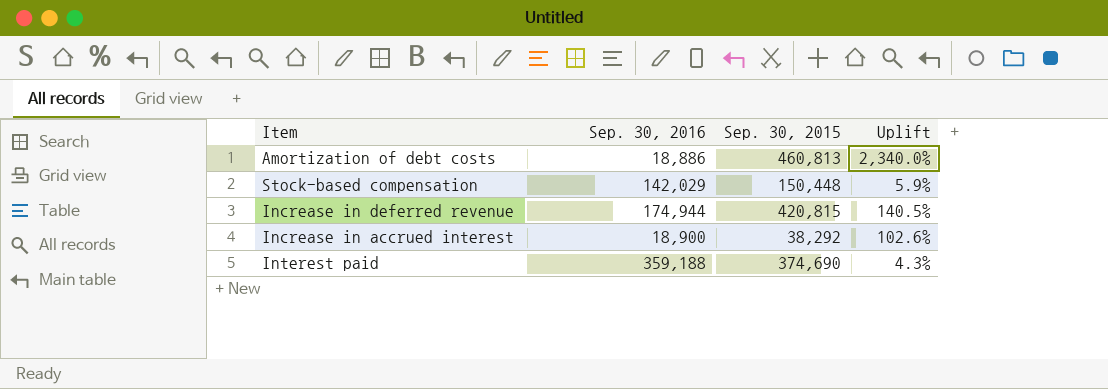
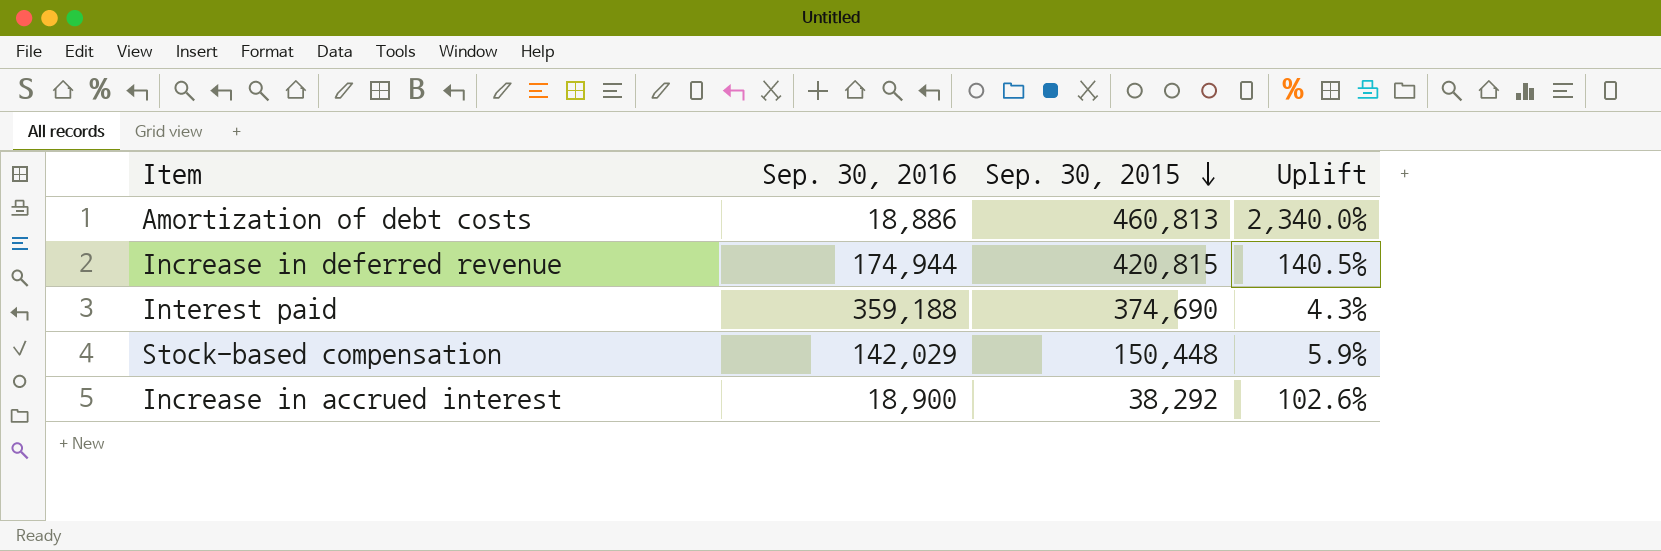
row order: none -> Sep. 30, 2015 descending

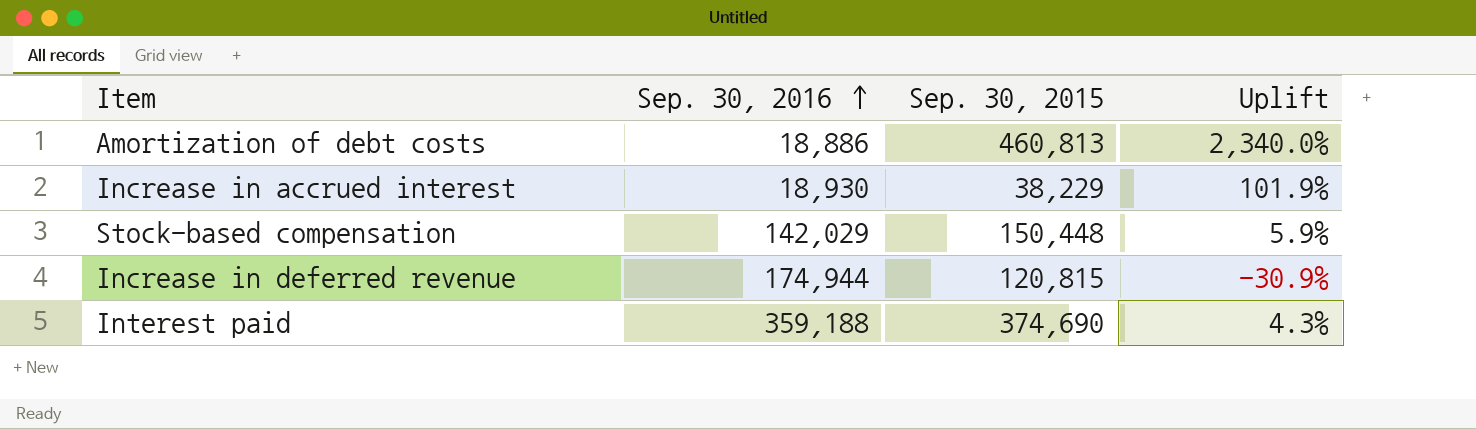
row order: Sep. 30, 2015 descending -> Sep. 30, 2016 ascending
Increase in accrued interest | Sep. 30, 2016: 18,900 -> 18,930
Increase in accrued interest | Sep. 30, 2015: 38,292 -> 38,229
Increase in accrued interest | Uplift: 102.6% -> 101.9%
Increase in deferred revenue | Sep. 30, 2015: 420,815 -> 120,815
Increase in deferred revenue | Uplift: 140.5% -> -30.9%

